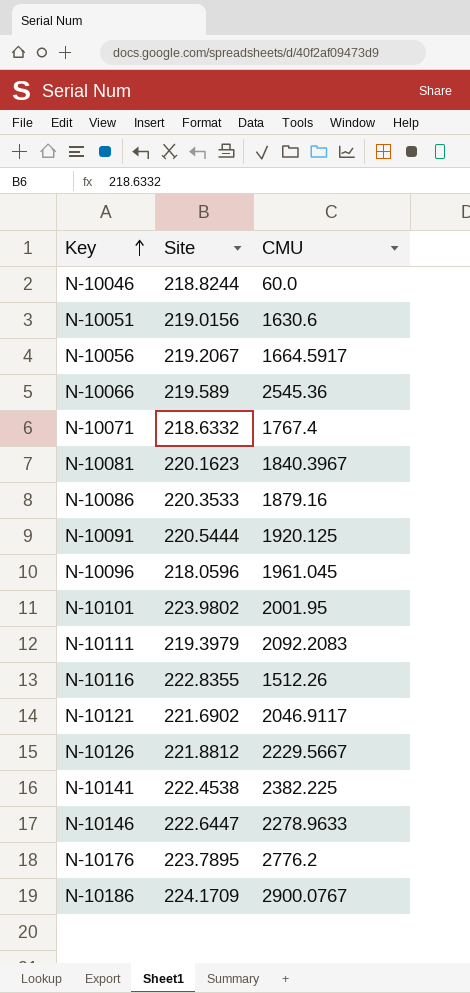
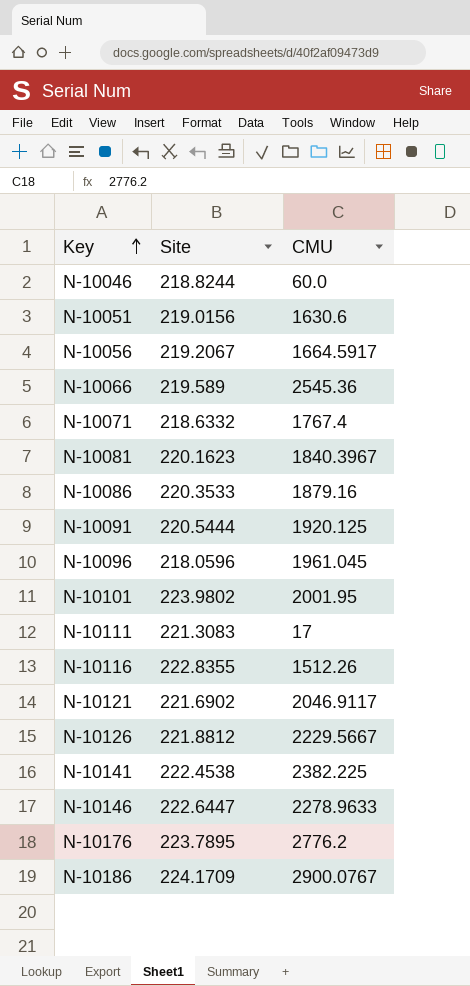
N-10111 | Site: 219.3979 -> 221.3083
N-10111 | CMU: 2092.2083 -> 17

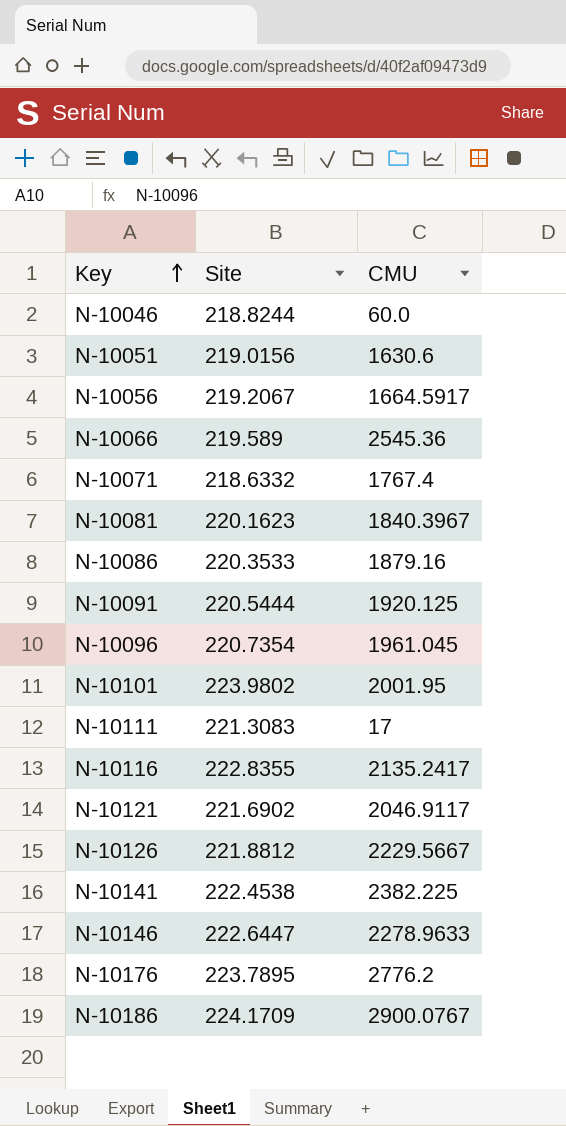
N-10096 | Site: 218.0596 -> 220.7354
N-10116 | CMU: 1512.26 -> 2135.2417

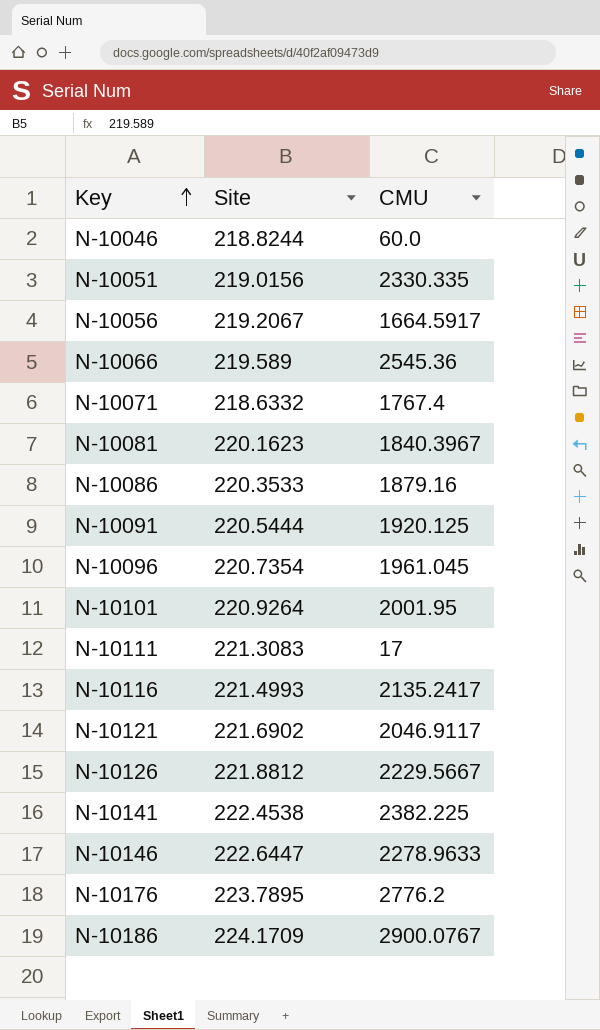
N-10051 | CMU: 1630.6 -> 2330.335
N-10101 | Site: 223.9802 -> 220.9264
N-10116 | Site: 222.8355 -> 221.4993

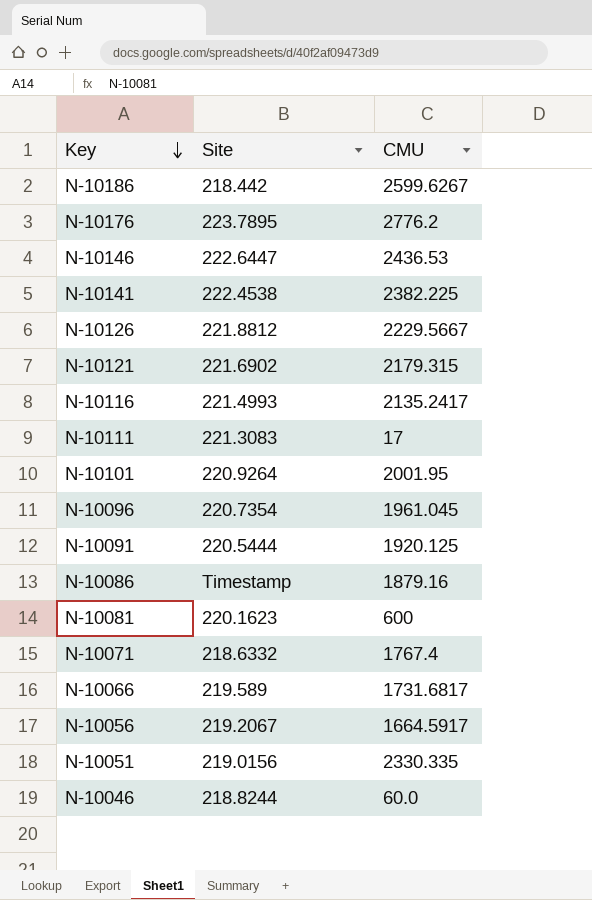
row order: Key ascending -> Key descending
N-10186 | Site: 224.1709 -> 218.442
N-10186 | CMU: 2900.0767 -> 2599.6267
N-10146 | CMU: 2278.9633 -> 2436.53
N-10121 | CMU: 2046.9117 -> 2179.315
N-10086 | Site: 220.3533 -> Timestamp
N-10081 | CMU: 1840.3967 -> 600
N-10066 | CMU: 2545.36 -> 1731.6817

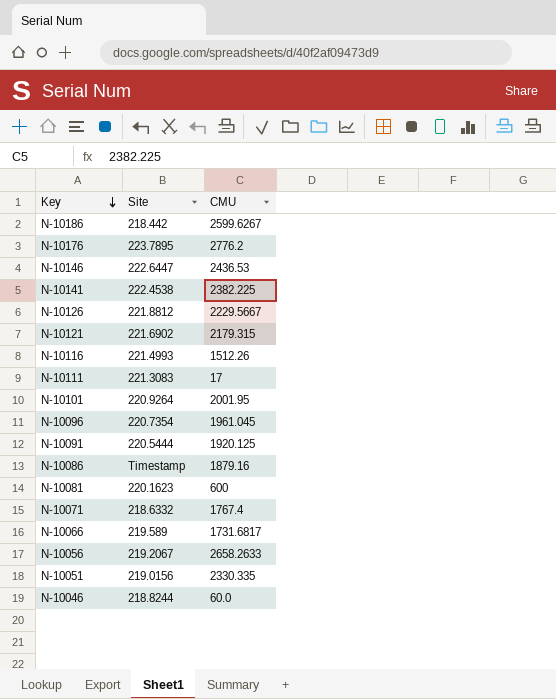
N-10116 | CMU: 2135.2417 -> 1512.26
N-10056 | CMU: 1664.5917 -> 2658.2633

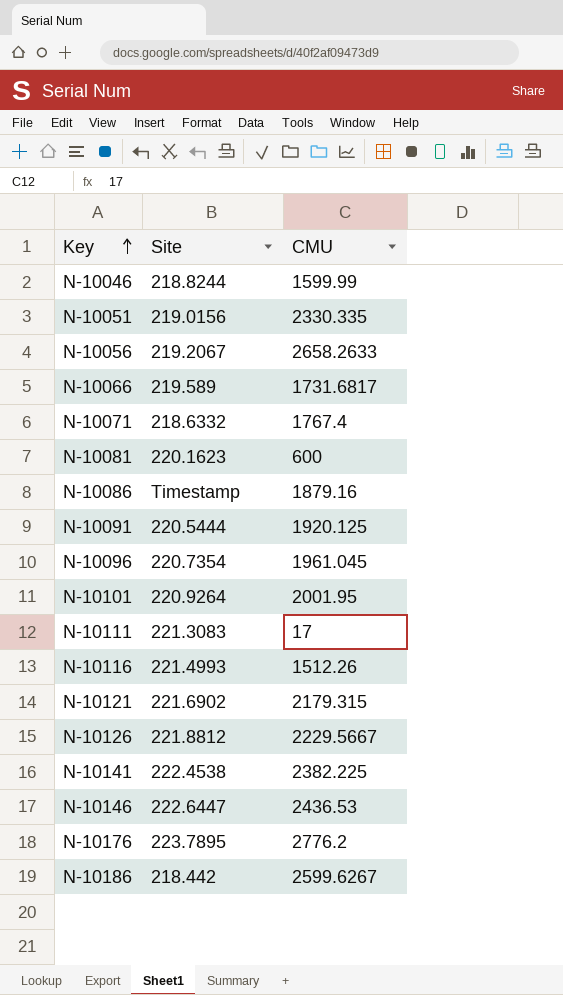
row order: Key descending -> Key ascending
N-10046 | CMU: 60.0 -> 1599.99

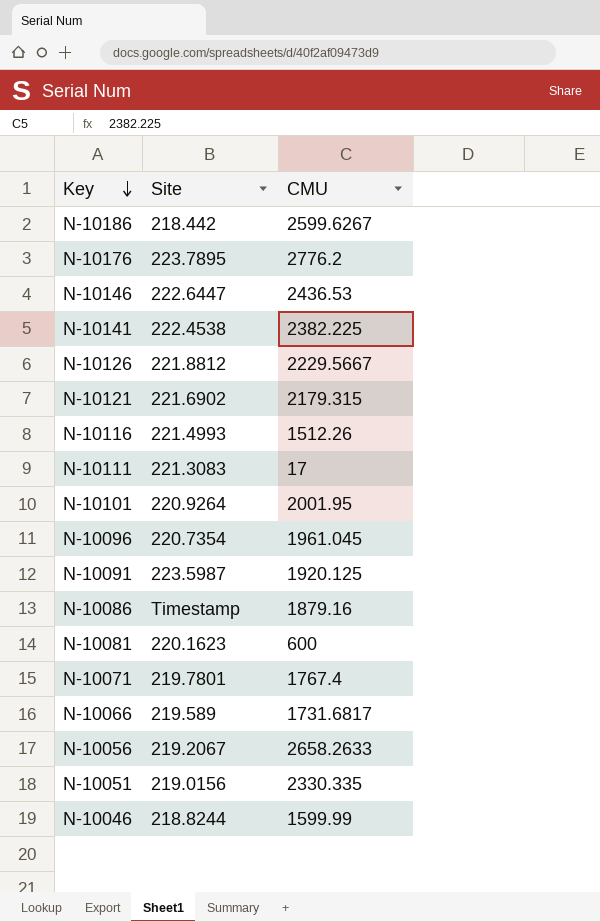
row order: Key ascending -> Key descending
N-10091 | Site: 220.5444 -> 223.5987
N-10071 | Site: 218.6332 -> 219.7801

